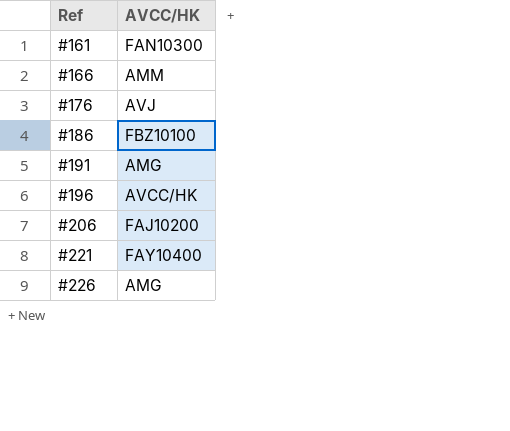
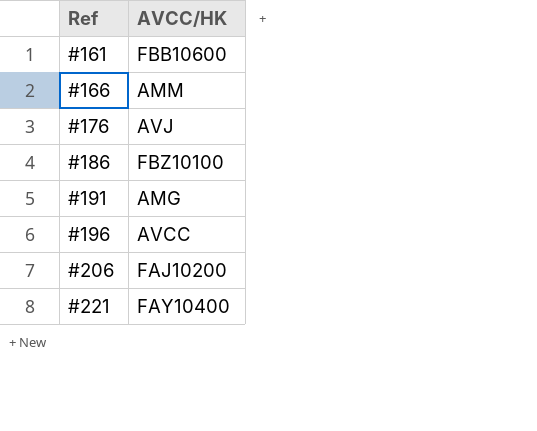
row #226: AMG -> none
#161 | AVCC/HK: FAN10300 -> FBB10600
#196 | AVCC/HK: AVCC/HK -> AVCC

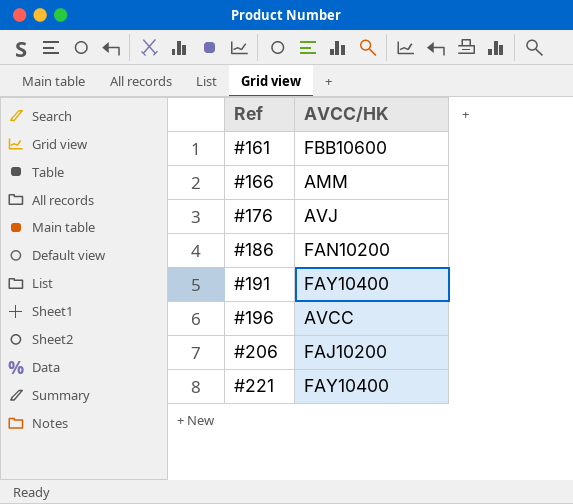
#186 | AVCC/HK: FBZ10100 -> FAN10200
#191 | AVCC/HK: AMG -> FAY10400

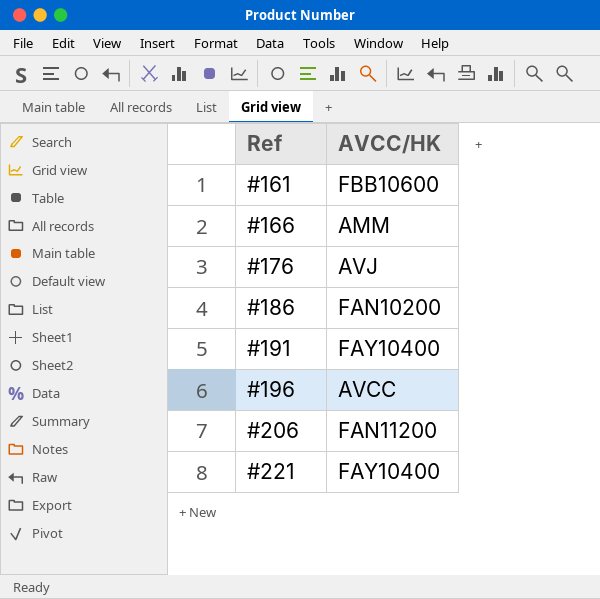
#206 | AVCC/HK: FAJ10200 -> FAN11200

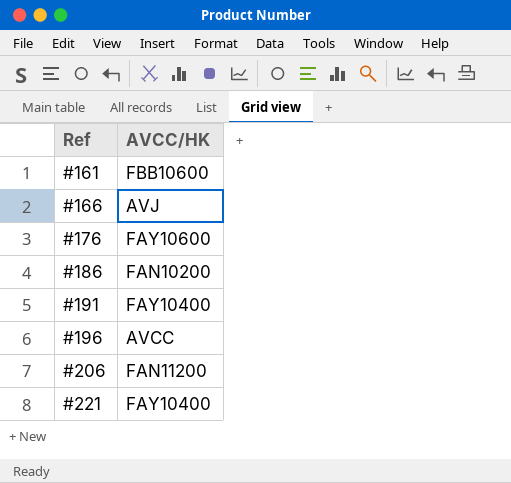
#166 | AVCC/HK: AMM -> AVJ
#176 | AVCC/HK: AVJ -> FAY10600

